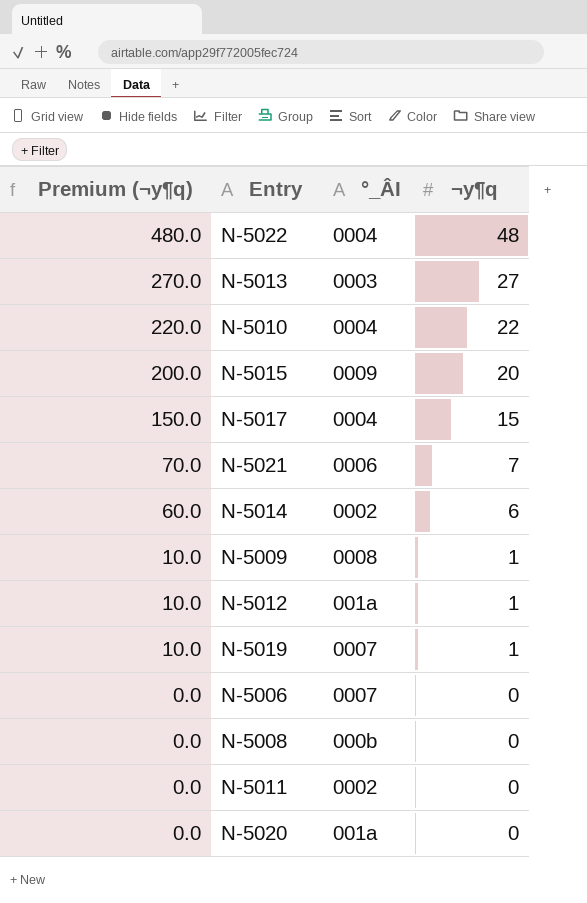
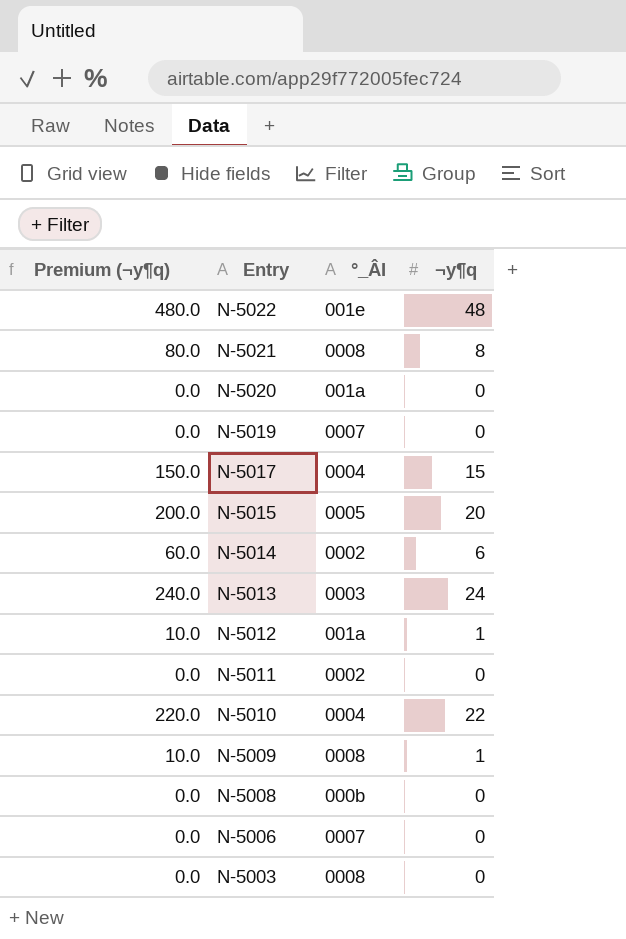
row order: Premium (¬y¶q) descending -> Entry descending
N-5022 | °_ÂI: 0004 -> 001e
N-5021 | Premium (¬y¶q): 70.0 -> 80.0
N-5021 | °_ÂI: 0006 -> 0008
N-5021 | ¬y¶q: 7 -> 8
N-5019 | Premium (¬y¶q): 10.0 -> 0.0
N-5019 | ¬y¶q: 1 -> 0
N-5015 | °_ÂI: 0009 -> 0005
N-5013 | Premium (¬y¶q): 270.0 -> 240.0
N-5013 | ¬y¶q: 27 -> 24
row N-5003: none -> 0.0 | 0008 | 0

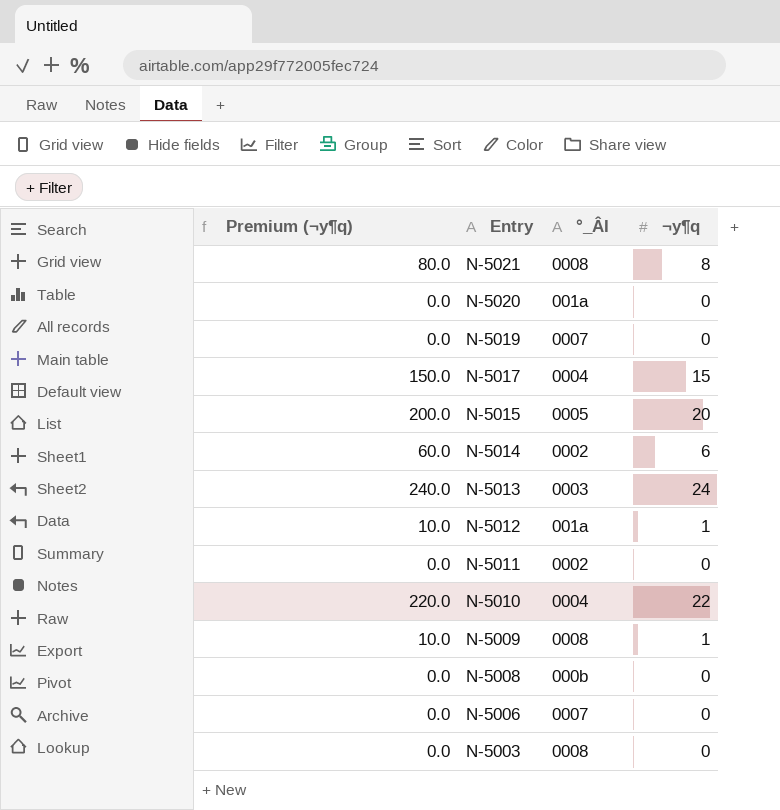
row N-5022: 480.0 | 001e | 48 -> none

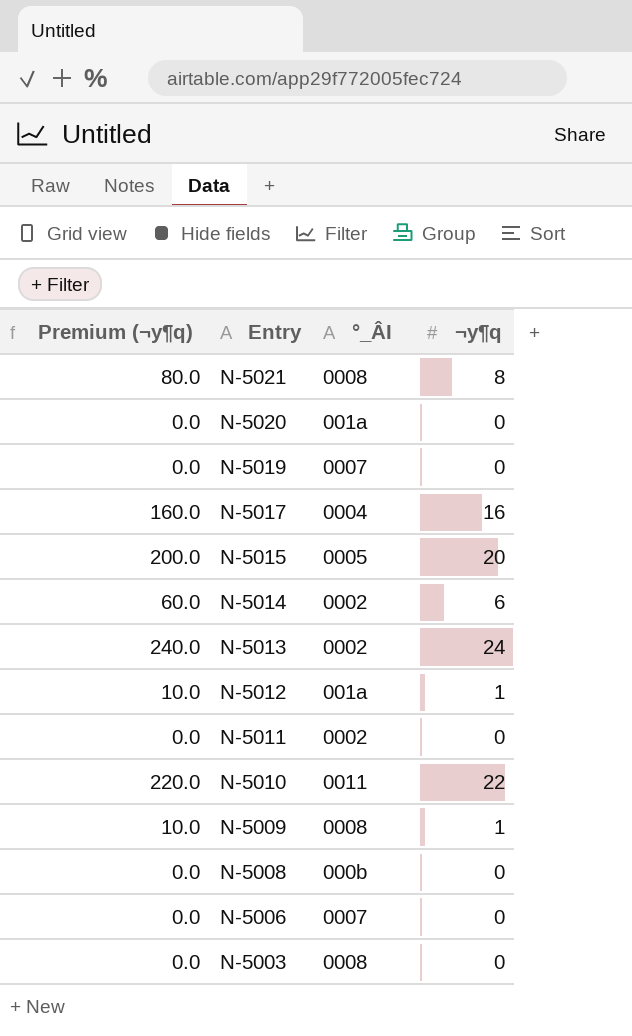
N-5017 | Premium (¬y¶q): 150.0 -> 160.0
N-5017 | ¬y¶q: 15 -> 16
N-5013 | °_ÂI: 0003 -> 0002
N-5010 | °_ÂI: 0004 -> 0011

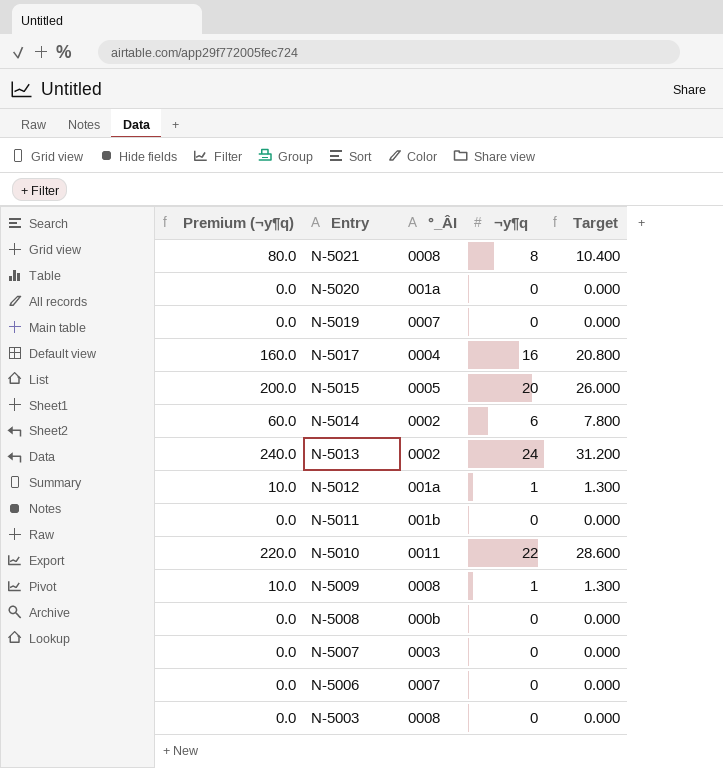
column Target | formula: none -> [¬y¶q] * 1.3
N-5011 | °_ÂI: 0002 -> 001b
row N-5007: none -> 0.0 | 0003 | 0 | 0.000

